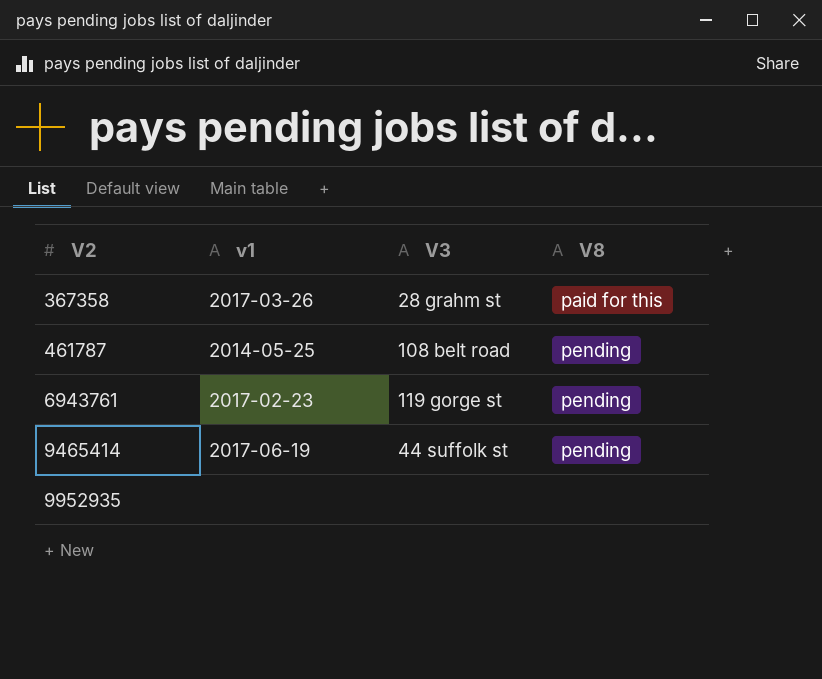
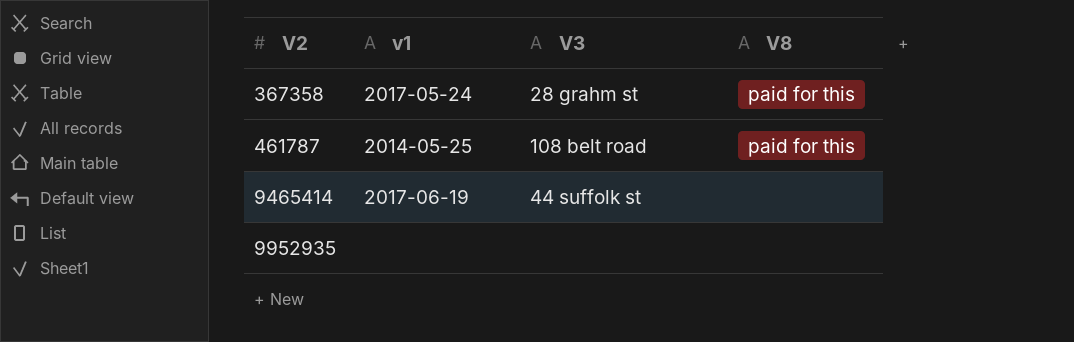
row 6943761: 2017-02-23 | 119 gorge st | pending -> none
367358 | v1: 2017-03-26 -> 2017-05-24
461787 | V8: pending -> paid for this
9465414 | V8: pending -> none

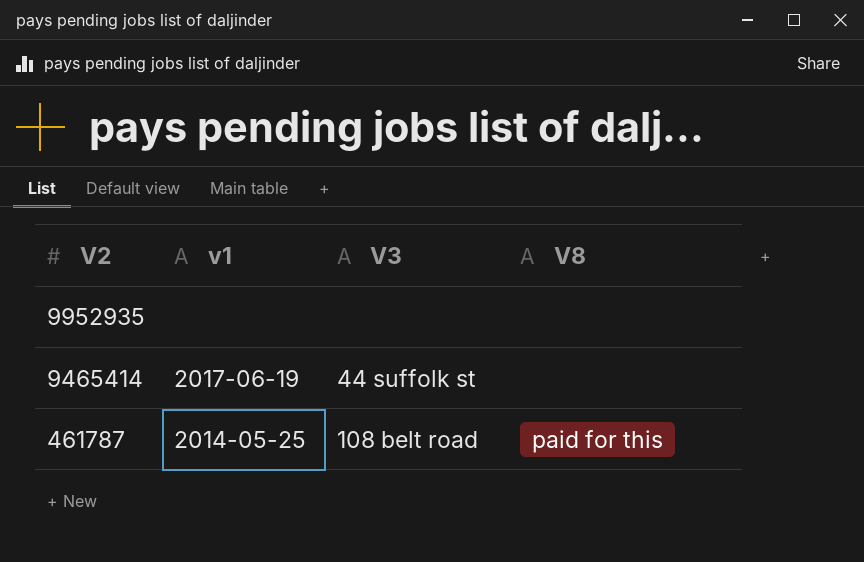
row order: V2 ascending -> V2 descending
row 367358: 2017-05-24 | 28 grahm st | paid for this -> none

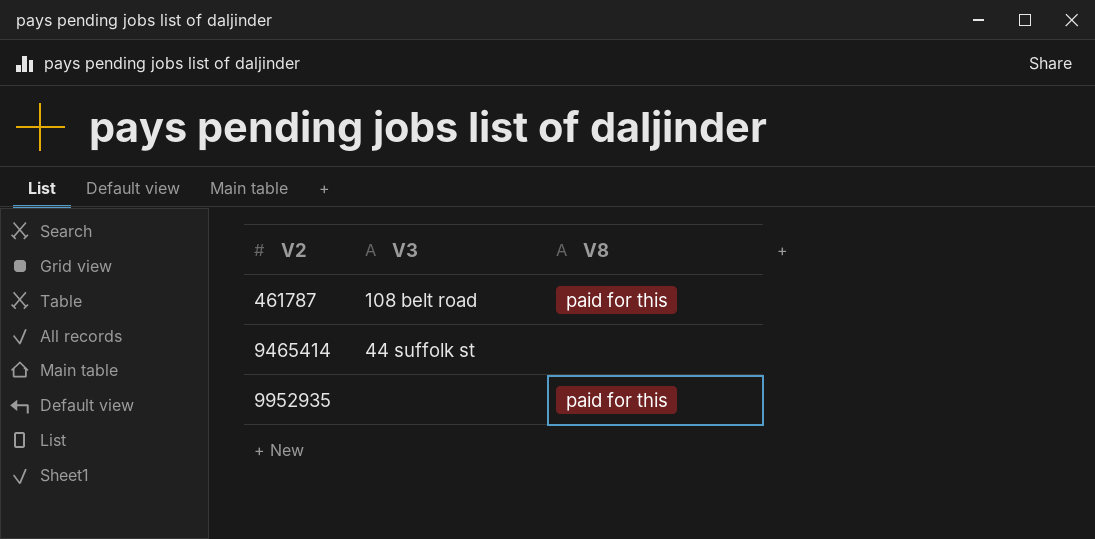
row order: V2 descending -> V2 ascending
column v1 | position: 2 -> none
9952935 | V8: none -> paid for this

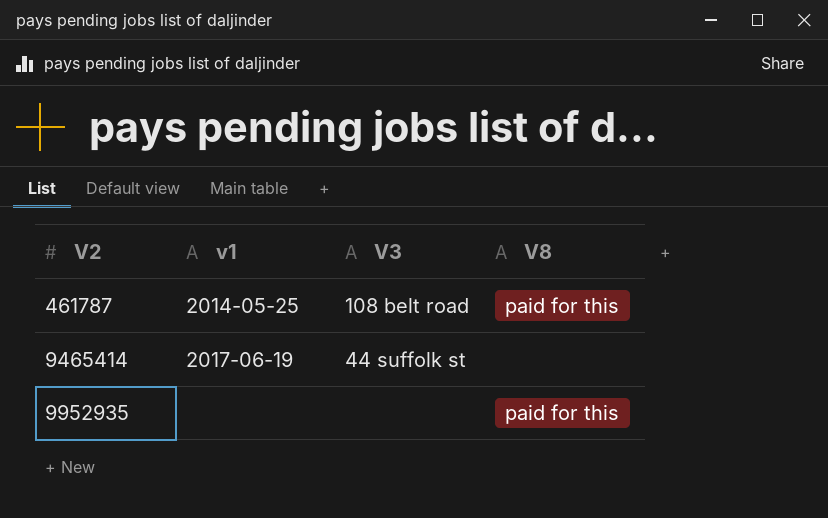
column v1 | position: none -> 2

